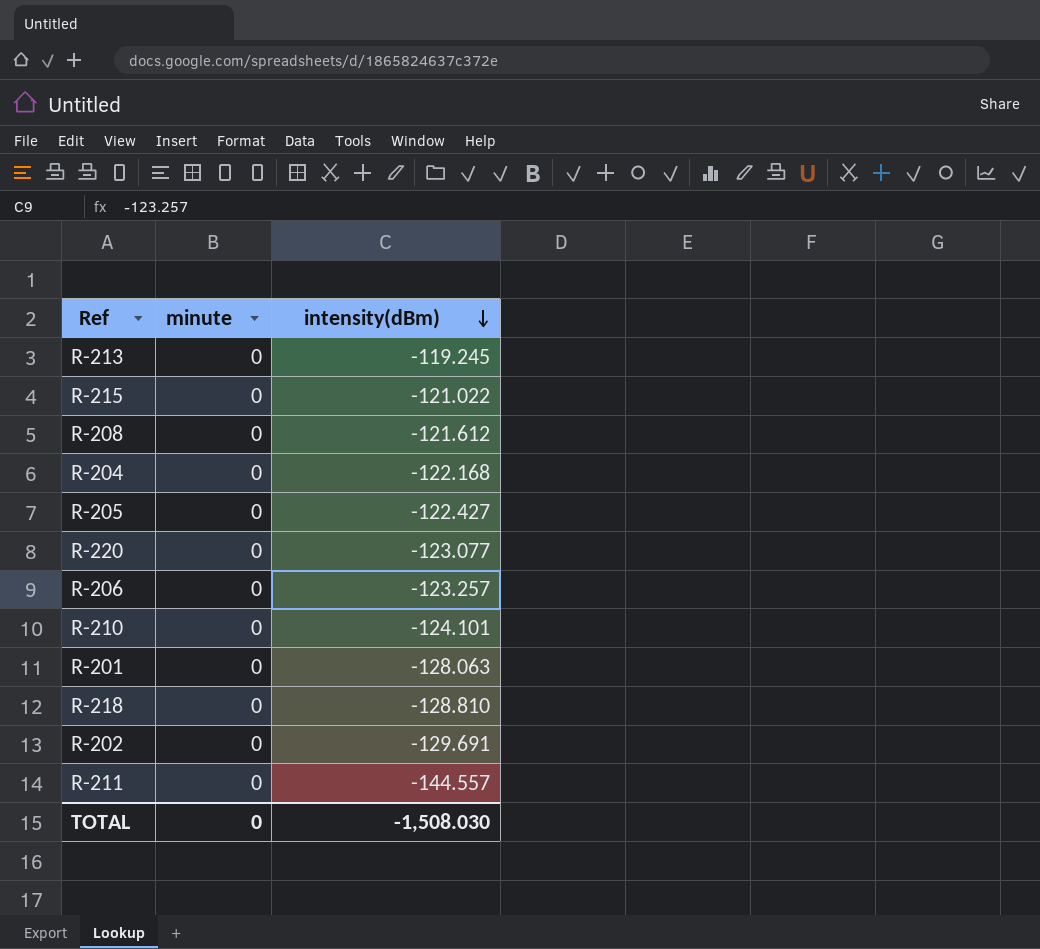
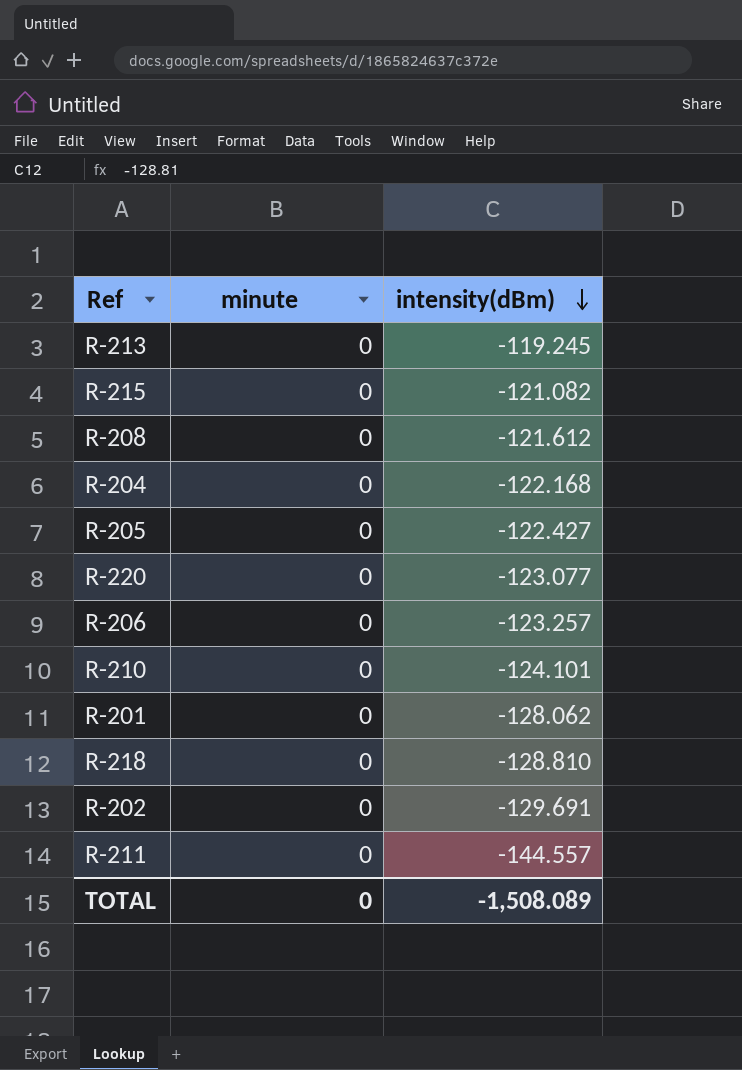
R-215 | intensity(dBm): -121.022 -> -121.082
R-201 | intensity(dBm): -128.063 -> -128.062
TOTAL | intensity(dBm): -1,508.030 -> -1,508.089

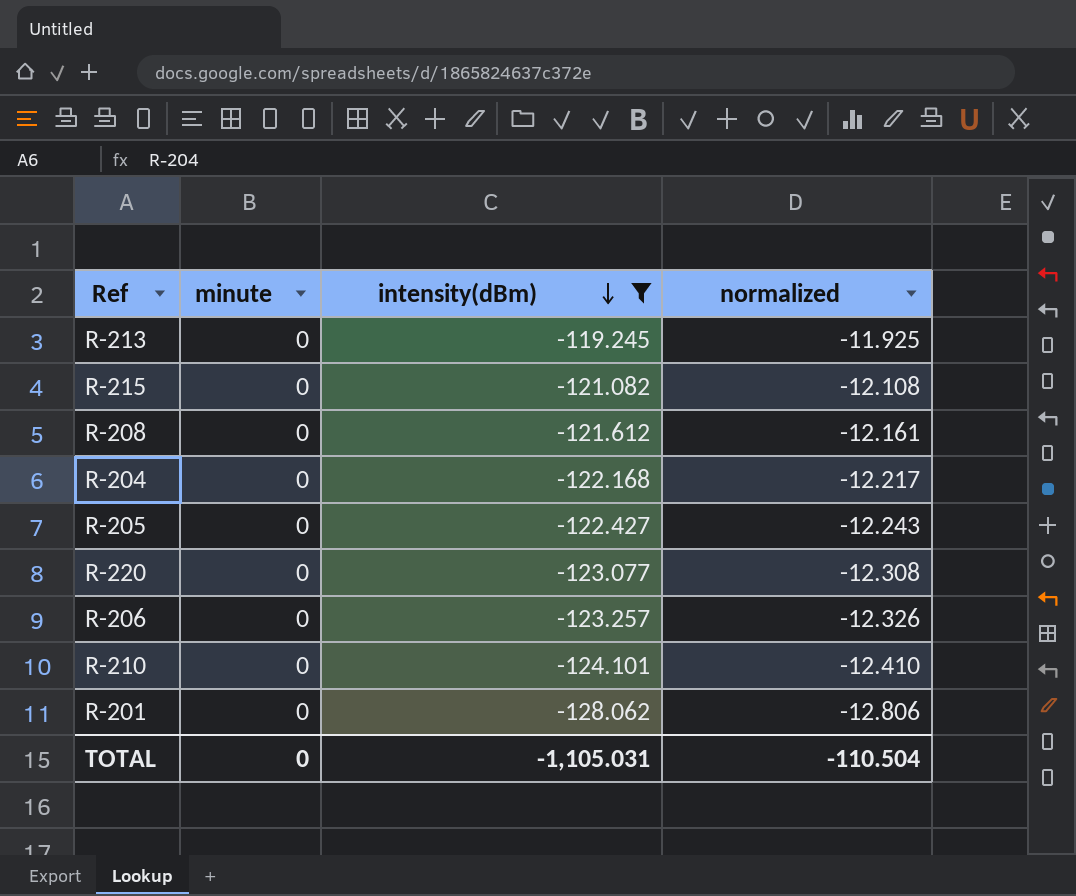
filter: none -> intensity(dBm) >= -128.062
column normalized | formula: none -> [intensity(dBm)] * 0.1
TOTAL | intensity(dBm): -1,508.089 -> -1,105.031

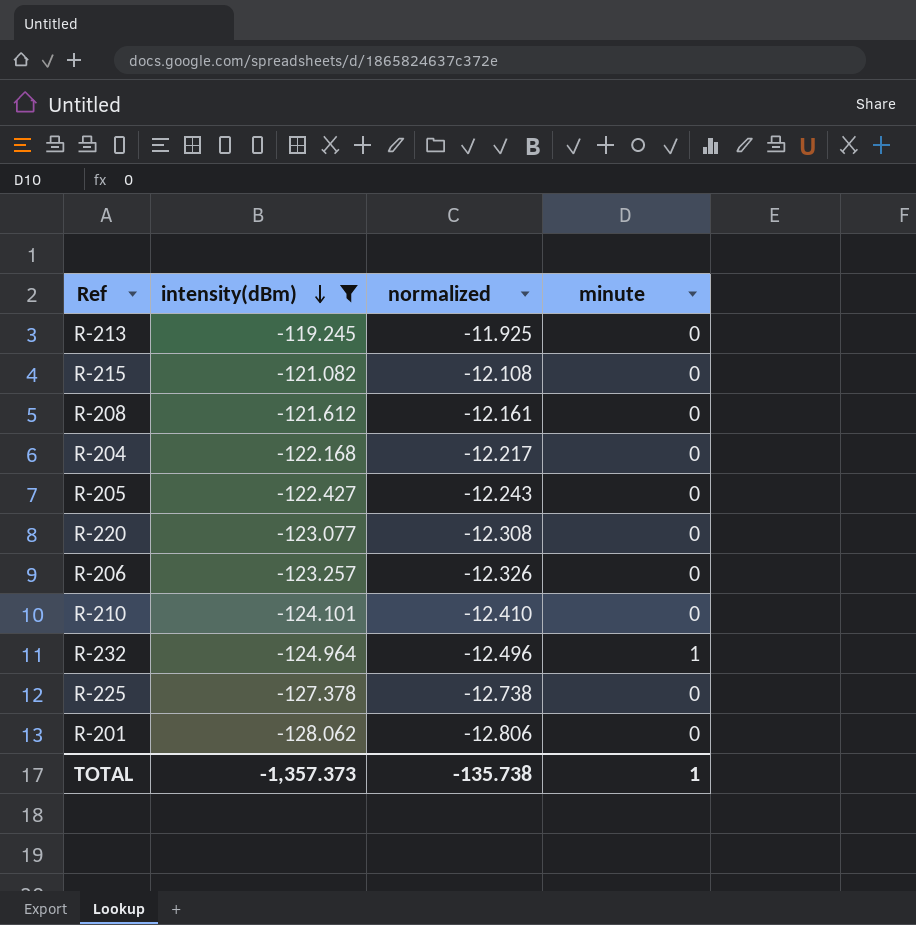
column minute | position: 2 -> 4
row R-232: none -> -124.964 | -12.496 | 1
row R-225: none -> -127.378 | -12.738 | 0
TOTAL | intensity(dBm): -1,105.031 -> -1,357.373
TOTAL | normalized: -110.504 -> -135.738
TOTAL | minute: 0 -> 1

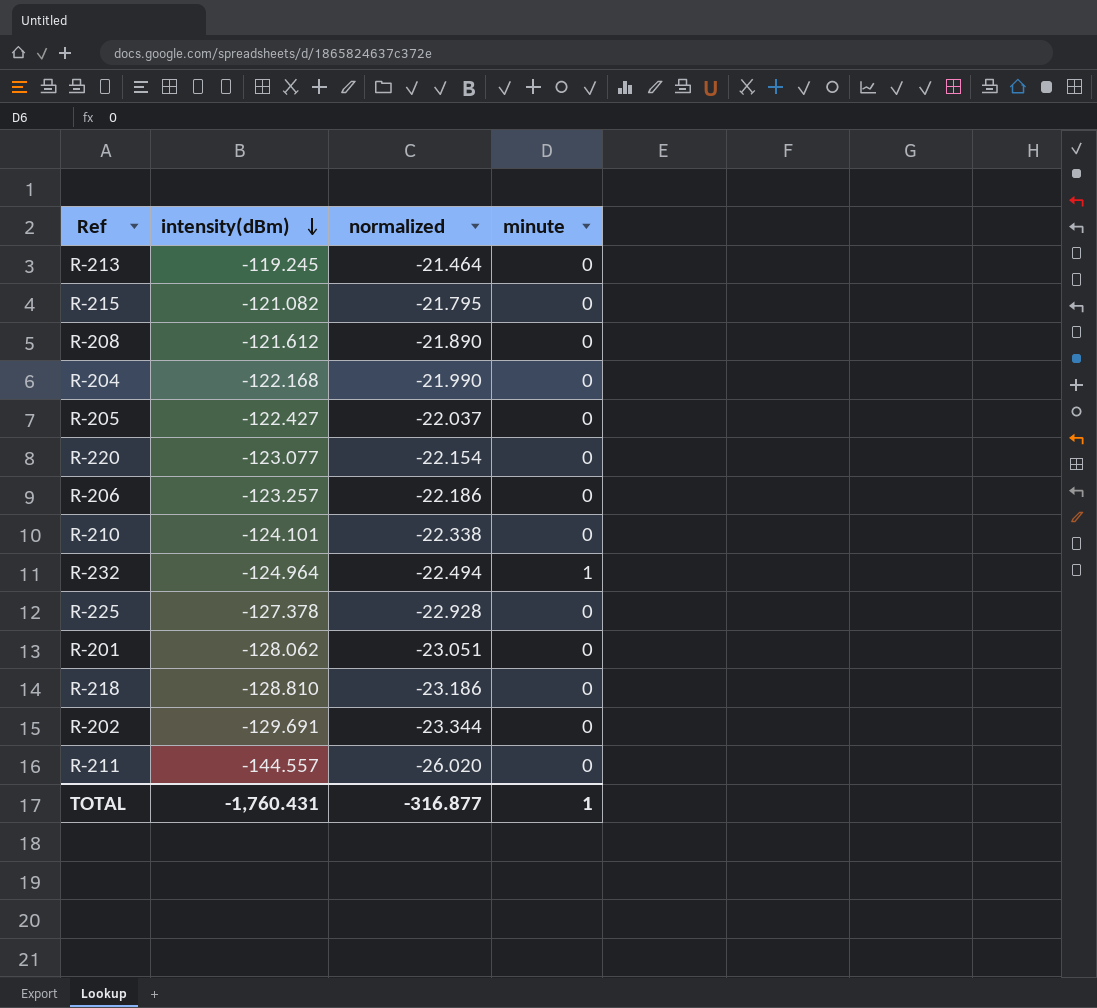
filter: intensity(dBm) >= -128.062 -> none
column normalized | formula: [intensity(dBm)] * 0.1 -> [intensity(dBm)] * 0.18
TOTAL | intensity(dBm): -1,357.373 -> -1,760.431
TOTAL | normalized: -135.738 -> -316.877

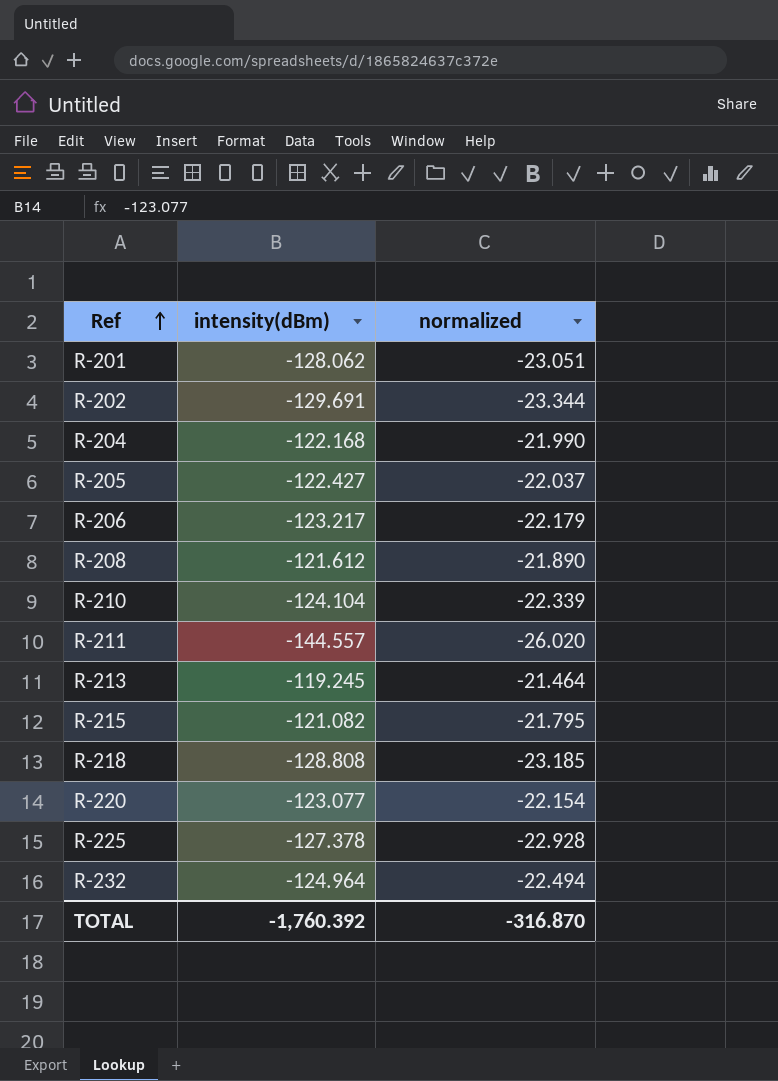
row order: intensity(dBm) descending -> Ref ascending
column minute | position: 4 -> none
R-206 | intensity(dBm): -123.257 -> -123.217
R-206 | normalized: -22.186 -> -22.179
R-210 | intensity(dBm): -124.101 -> -124.104
R-210 | normalized: -22.338 -> -22.339
R-218 | intensity(dBm): -128.810 -> -128.808
R-218 | normalized: -23.186 -> -23.185
TOTAL | intensity(dBm): -1,760.431 -> -1,760.392
TOTAL | normalized: -316.877 -> -316.870

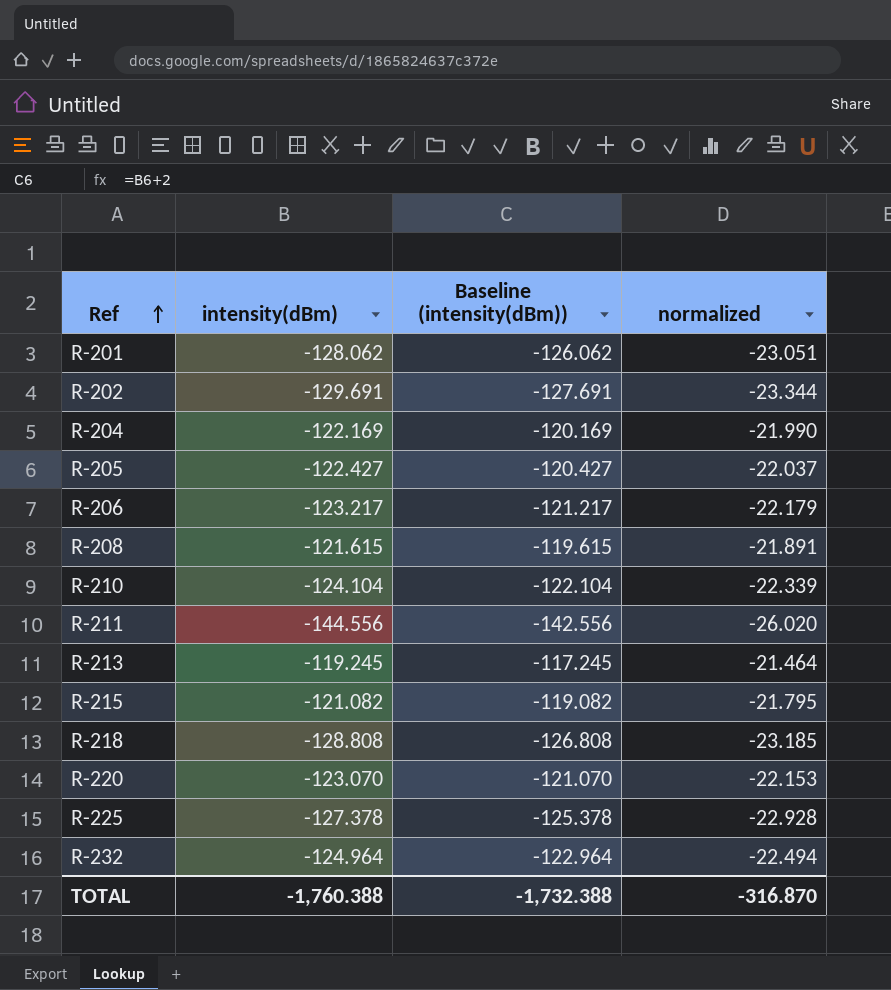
column Baseline (intensity(dBm)) | formula: none -> [intensity(dBm)] + 2
R-204 | intensity(dBm): -122.168 -> -122.169
R-208 | intensity(dBm): -121.612 -> -121.615
R-208 | normalized: -21.890 -> -21.891
R-211 | intensity(dBm): -144.557 -> -144.556
R-220 | intensity(dBm): -123.077 -> -123.070
R-220 | normalized: -22.154 -> -22.153
TOTAL | intensity(dBm): -1,760.392 -> -1,760.388

